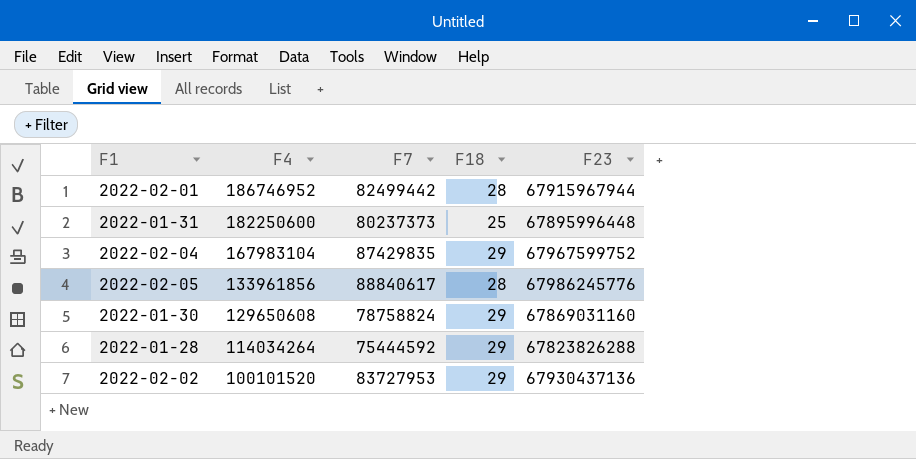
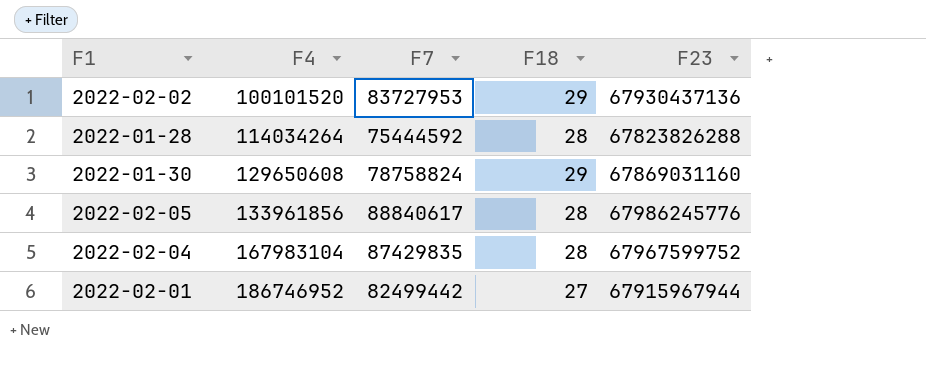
row order: F4 descending -> F4 ascending
row 2022-01-31: 182250600 | 80237373 | 25 | 67895996448 -> none
2022-01-28 | F18: 29 -> 28
2022-02-04 | F18: 29 -> 28
2022-02-01 | F18: 28 -> 27

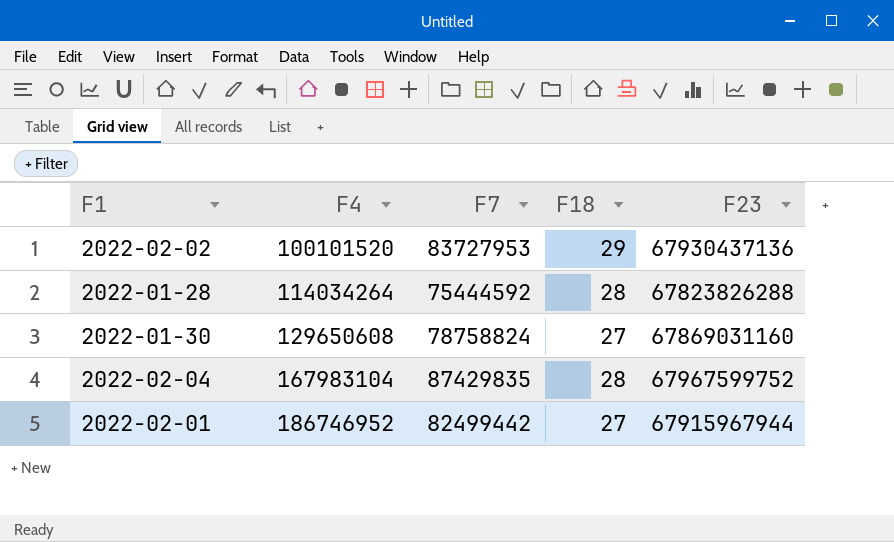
row 2022-02-05: 133961856 | 88840617 | 28 | 67986245776 -> none
2022-01-30 | F18: 29 -> 27

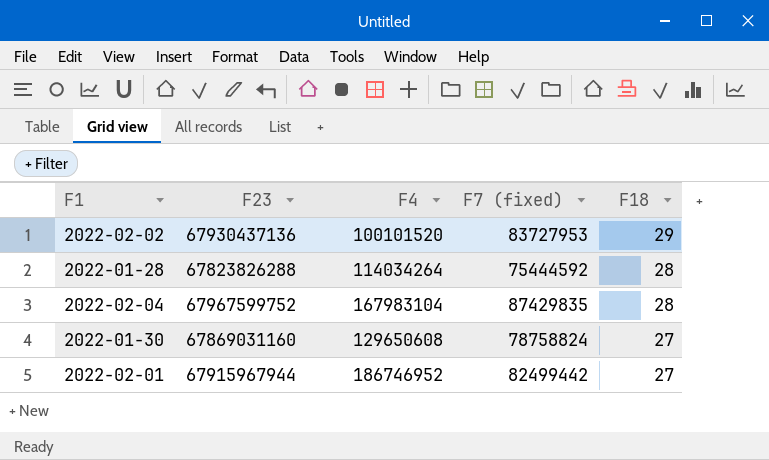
row order: F4 ascending -> F18 descending
column F23 | position: 5 -> 2
column name: F7 -> F7 (fixed)

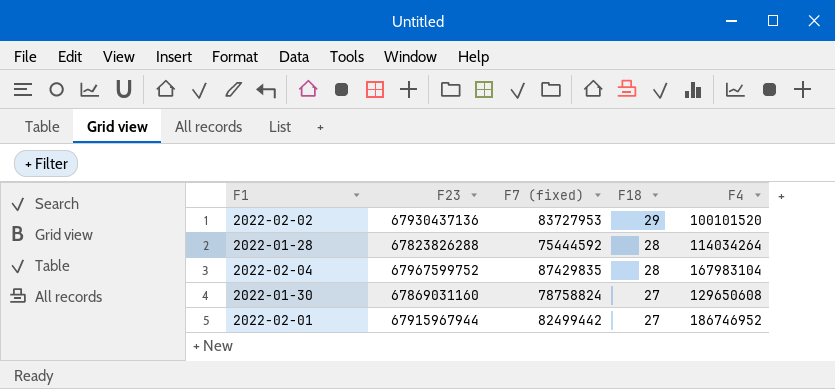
column F4 | position: 3 -> 5

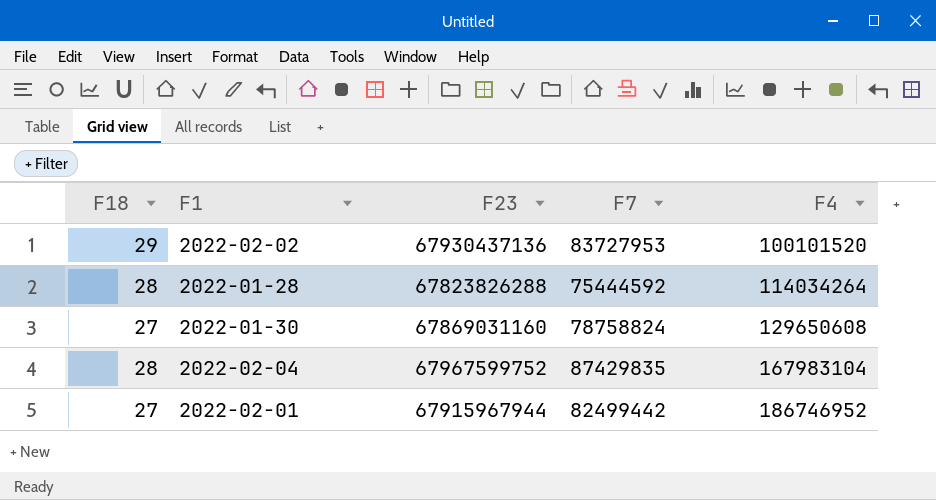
row order: F18 descending -> F4 ascending
column F18 | position: 4 -> 1
column name: F7 (fixed) -> F7

